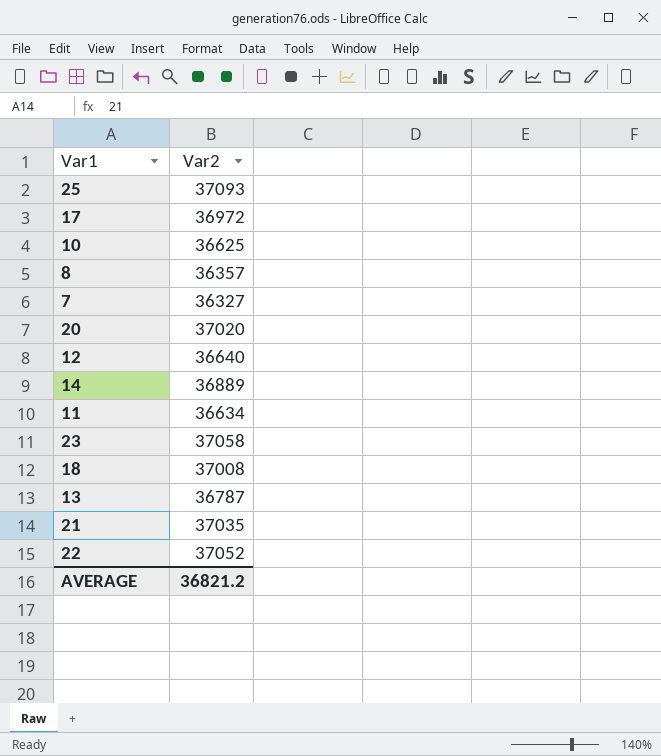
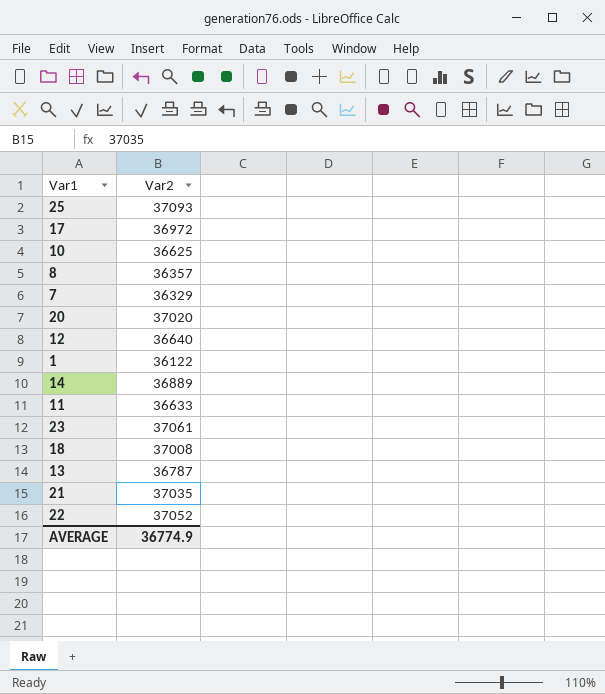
7 | Var2: 36327 -> 36329
row 1: none -> 36122
11 | Var2: 36634 -> 36633
23 | Var2: 37058 -> 37061
AVERAGE | Var2: 36821.2 -> 36774.9

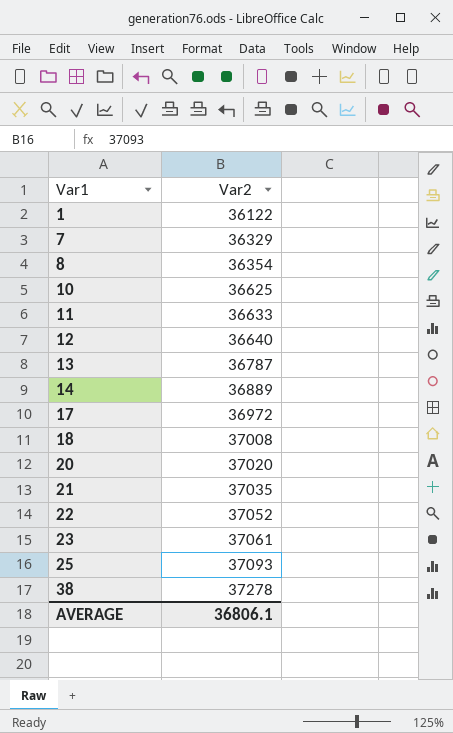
row order: none -> Var1 ascending
8 | Var2: 36357 -> 36354
row 38: none -> 37278
AVERAGE | Var2: 36774.9 -> 36806.1

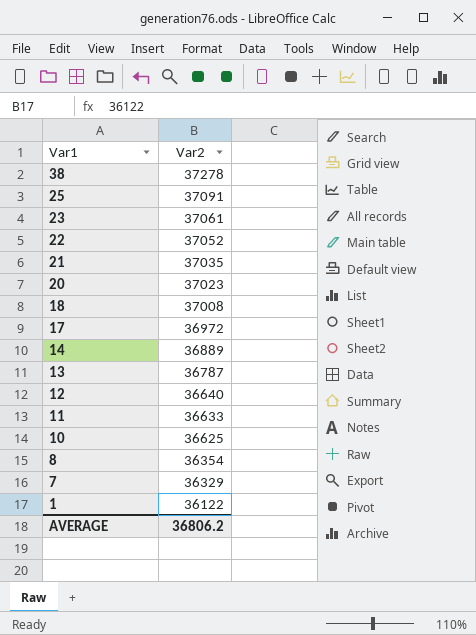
row order: Var1 ascending -> Var1 descending
25 | Var2: 37093 -> 37091
20 | Var2: 37020 -> 37023
AVERAGE | Var2: 36806.1 -> 36806.2

